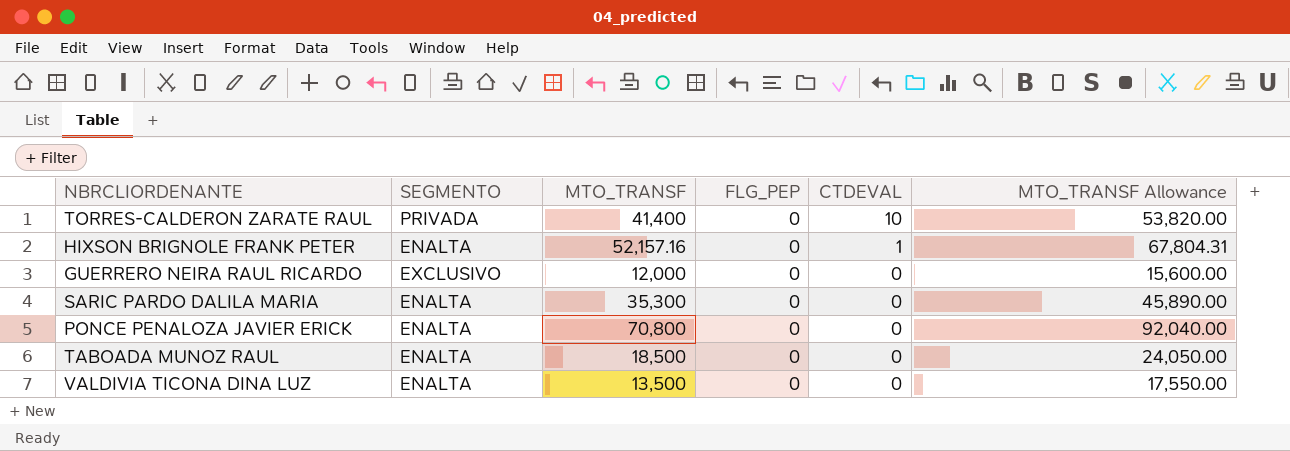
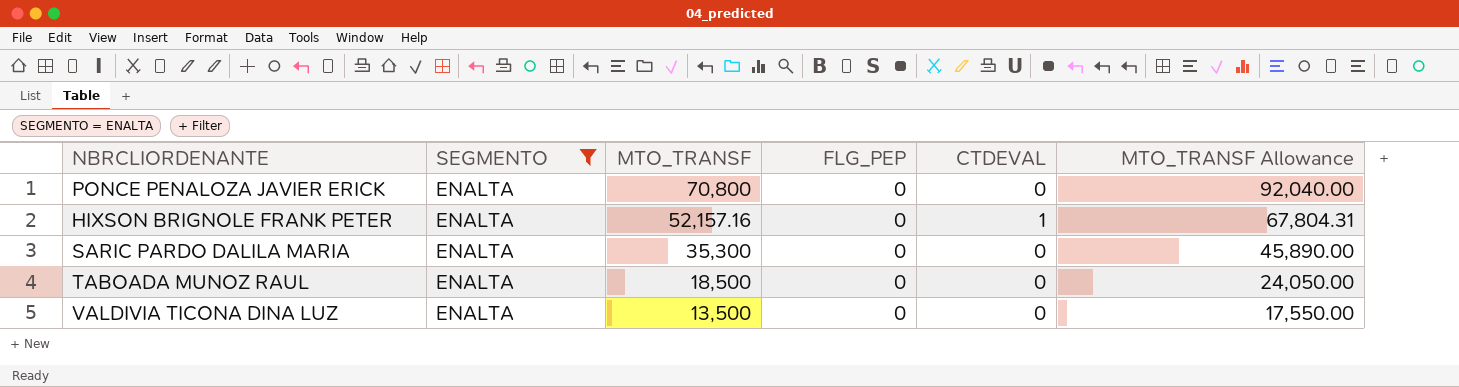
filter: none -> SEGMENTO = ENALTA
row order: CTDEVAL descending -> MTO_TRANSF descending

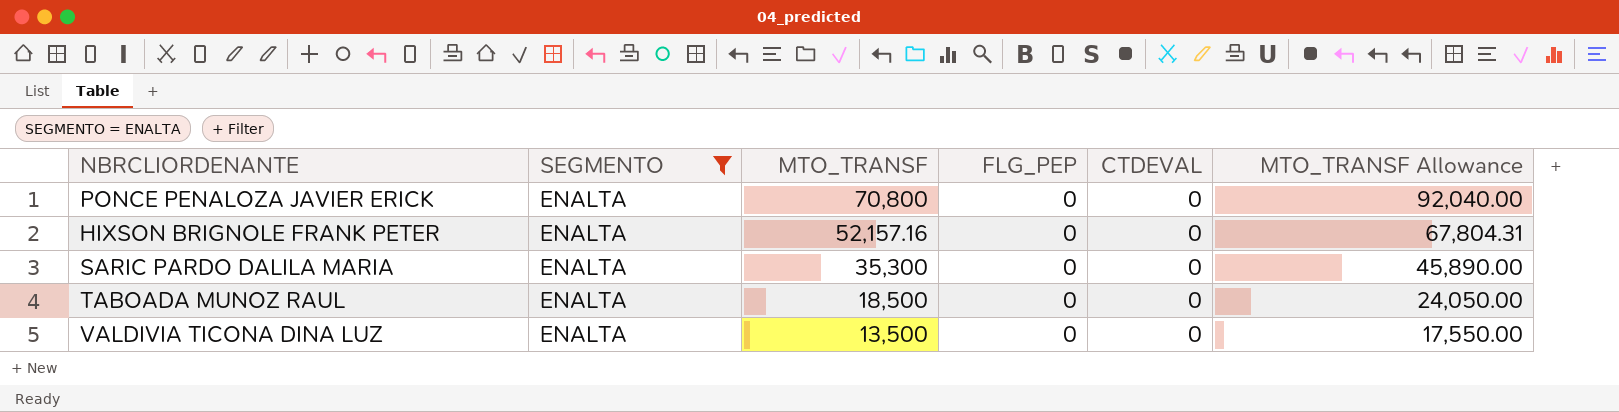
HIXSON BRIGNOLE FRANK PETER | CTDEVAL: 1 -> 0

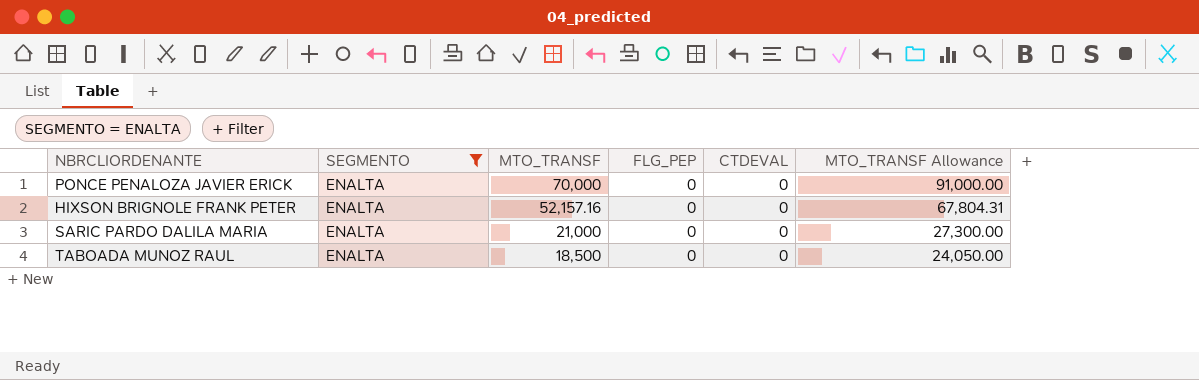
row VALDIVIA TICONA DINA LUZ: ENALTA | 13,500 | 0 | 0 | 17,550.00 -> none
PONCE PENALOZA JAVIER ERICK | MTO_TRANSF: 70,800 -> 70,000
PONCE PENALOZA JAVIER ERICK | MTO_TRANSF Allowance: 92,040.00 -> 91,000.00
SARIC PARDO DALILA MARIA | MTO_TRANSF: 35,300 -> 21,000
SARIC PARDO DALILA MARIA | MTO_TRANSF Allowance: 45,890.00 -> 27,300.00

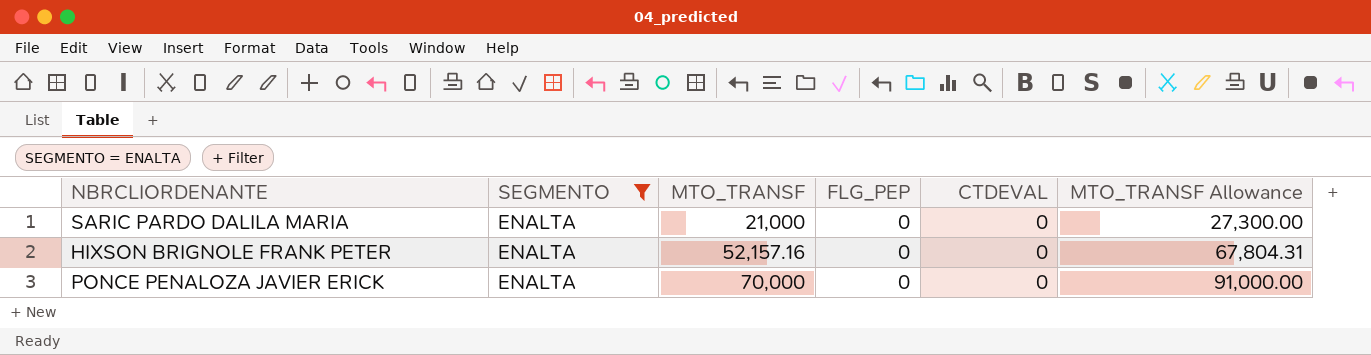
row order: MTO_TRANSF descending -> MTO_TRANSF ascending
row TABOADA MUNOZ RAUL: ENALTA | 18,500 | 0 | 0 | 24,050.00 -> none

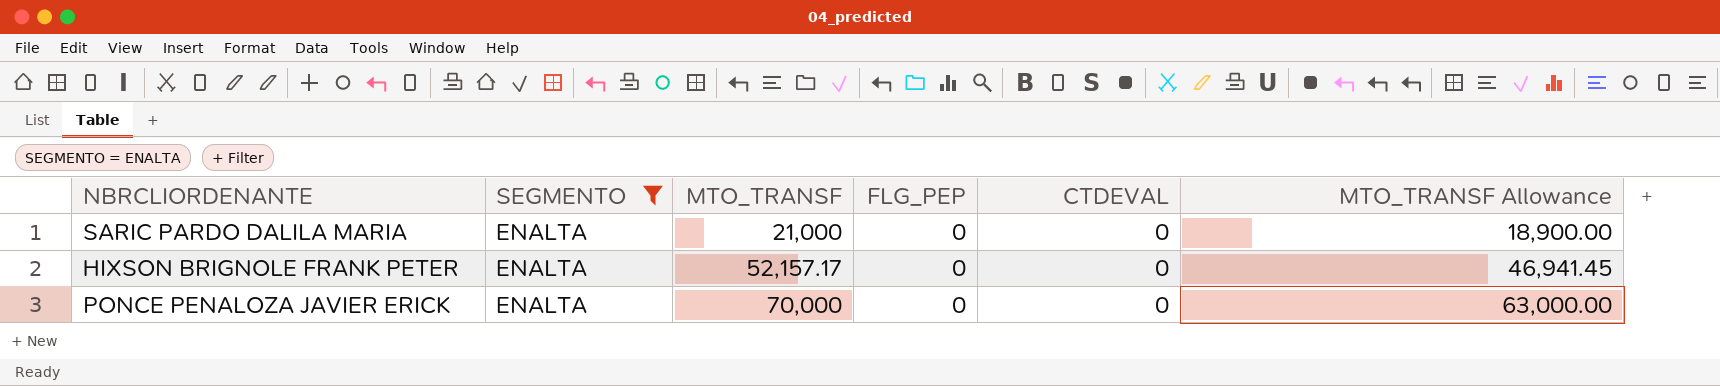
column MTO_TRANSF Allowance | formula: [MTO_TRANSF] * 1.3 -> [MTO_TRANSF] * 0.9
HIXSON BRIGNOLE FRANK PETER | MTO_TRANSF: 52,157.16 -> 52,157.17

